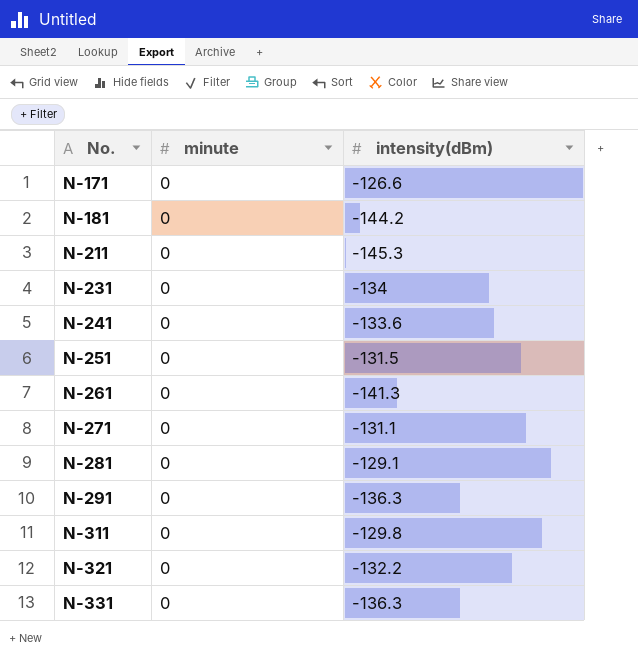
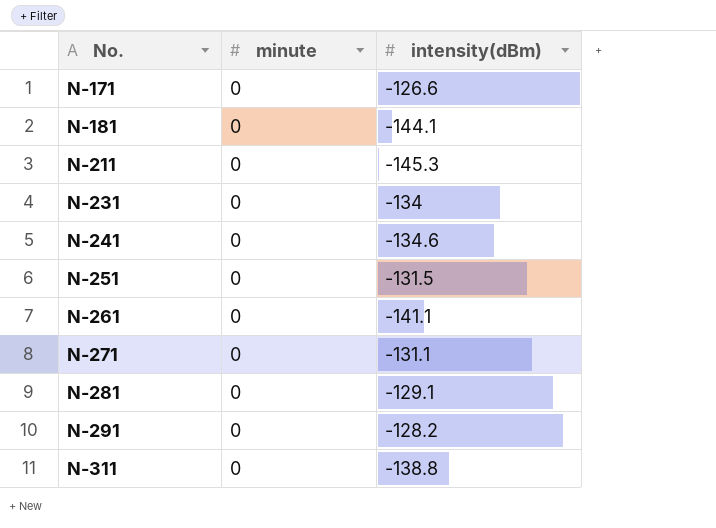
row N-321: 0 | -132.2 -> none
row N-331: 0 | -136.3 -> none
N-181 | intensity(dBm): -144.2 -> -144.1
N-241 | intensity(dBm): -133.6 -> -134.6
N-261 | intensity(dBm): -141.3 -> -141.1
N-291 | intensity(dBm): -136.3 -> -128.2
N-311 | intensity(dBm): -129.8 -> -138.8

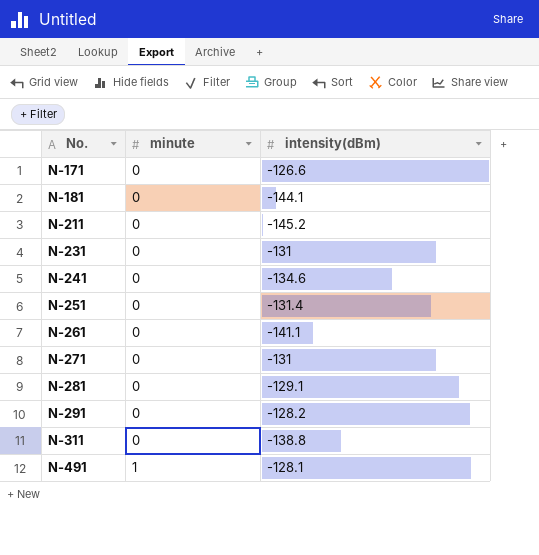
N-211 | intensity(dBm): -145.3 -> -145.2
N-231 | intensity(dBm): -134 -> -131
N-251 | intensity(dBm): -131.5 -> -131.4
N-271 | intensity(dBm): -131.1 -> -131
row N-491: none -> 1 | -128.1

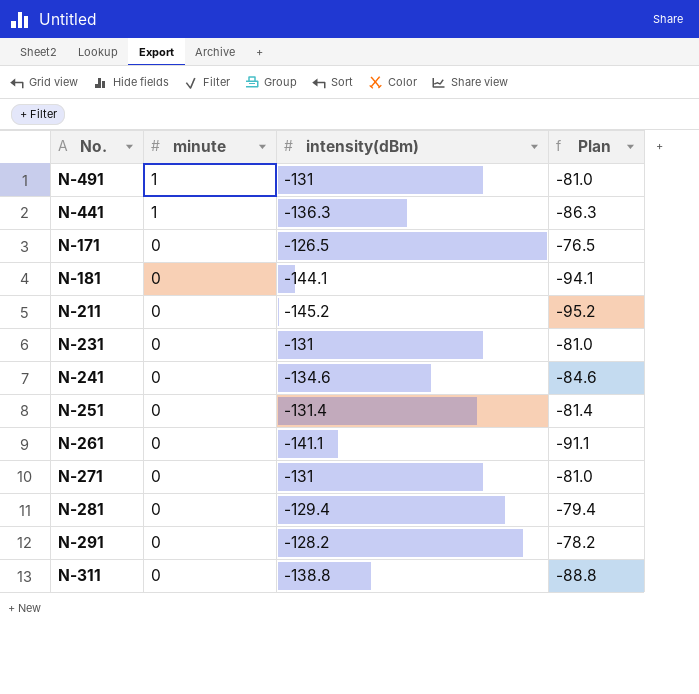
row order: No. ascending -> minute descending
column Plan | formula: none -> [intensity(dBm)] + 50
N-491 | intensity(dBm): -128.1 -> -131
row N-441: none -> 1 | -136.3 | -86.3
N-171 | intensity(dBm): -126.6 -> -126.5
N-281 | intensity(dBm): -129.1 -> -129.4

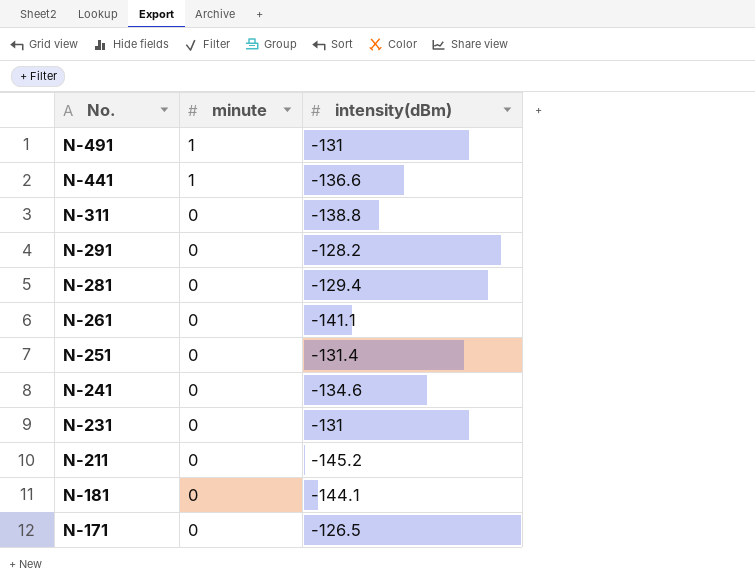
row order: minute descending -> No. descending
column Plan | formula: [intensity(dBm)] + 50 -> none
row N-271: 0 | -131 | -81.0 -> none
N-441 | intensity(dBm): -136.3 -> -136.6

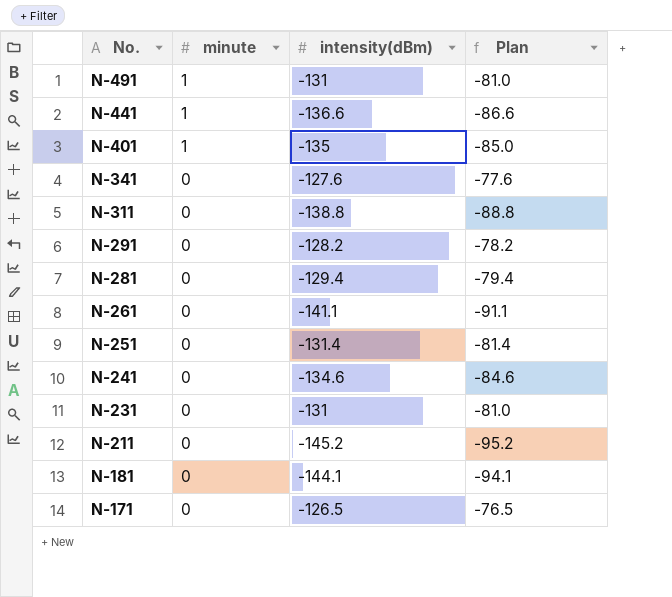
column Plan | formula: none -> [intensity(dBm)] + 50
row N-401: none -> 1 | -135 | -85.0
row N-341: none -> 0 | -127.6 | -77.6

